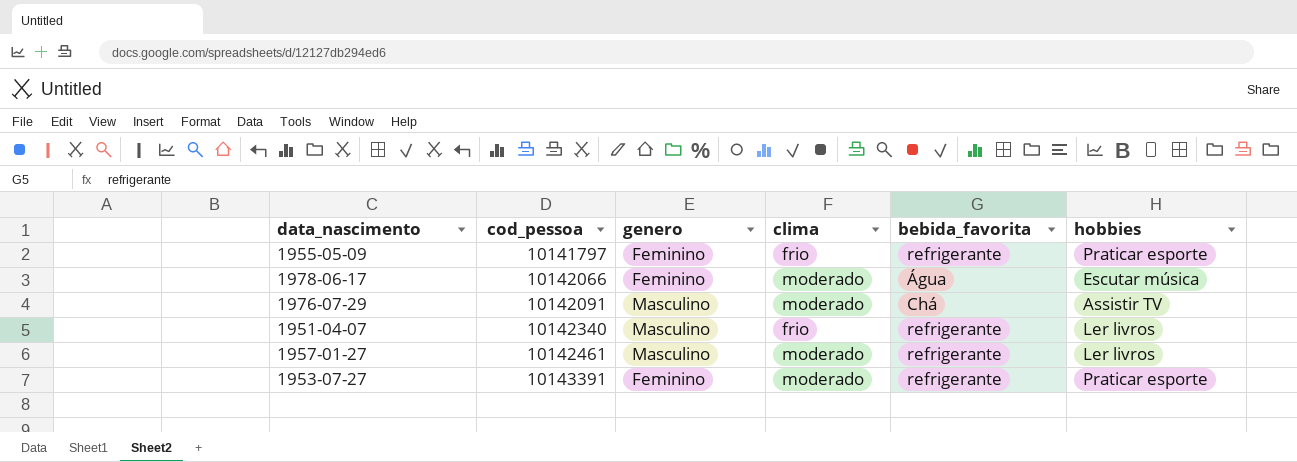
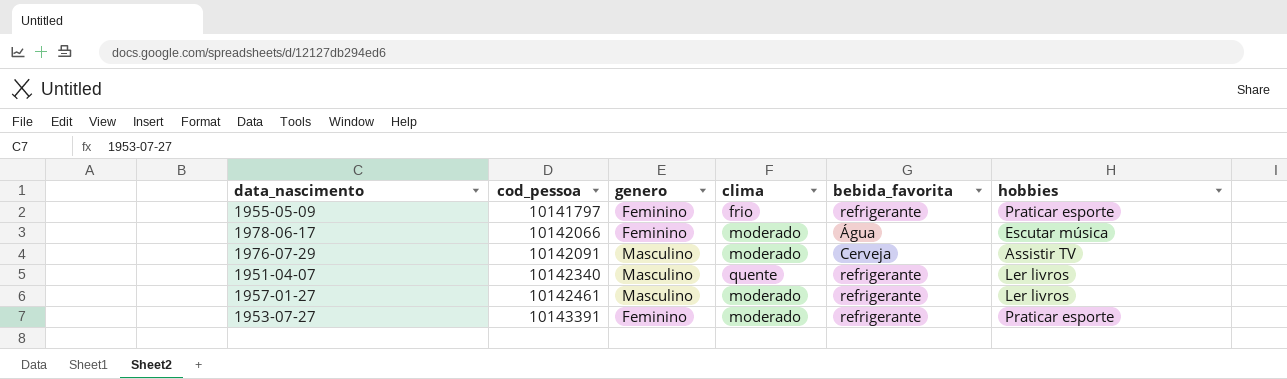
1976-07-29 | bebida_favorita: Chá -> Cerveja
1951-04-07 | clima: frio -> quente

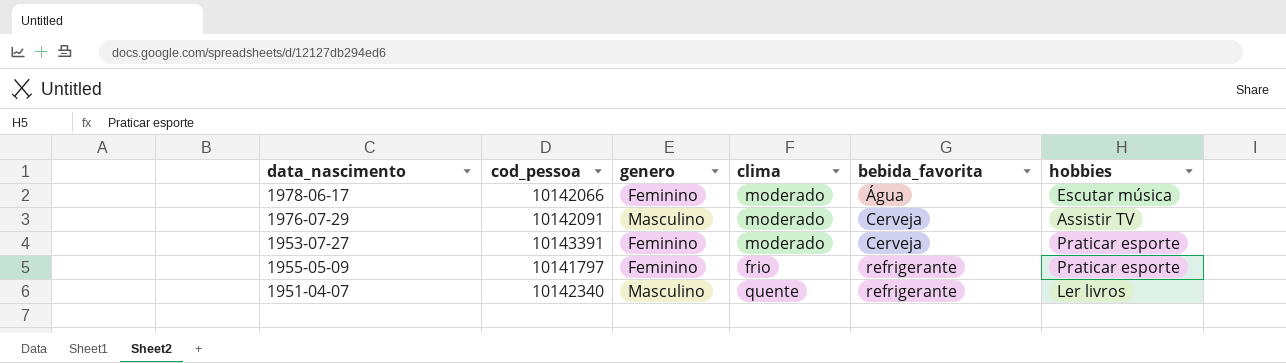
row order: cod_pessoa ascending -> bebida_favorita ascending
row 1957-01-27: 10142461 | Masculino | moderado | refrigerante | Ler livros -> none
1953-07-27 | bebida_favorita: refrigerante -> Cerveja

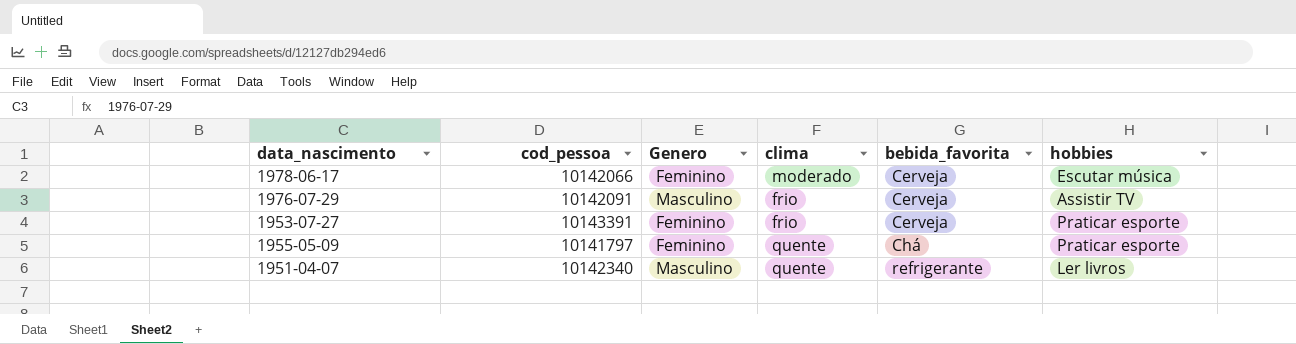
column name: genero -> Genero
1978-06-17 | bebida_favorita: Água -> Cerveja
1976-07-29 | clima: moderado -> frio
1953-07-27 | clima: moderado -> frio
1955-05-09 | clima: frio -> quente
1955-05-09 | bebida_favorita: refrigerante -> Chá

